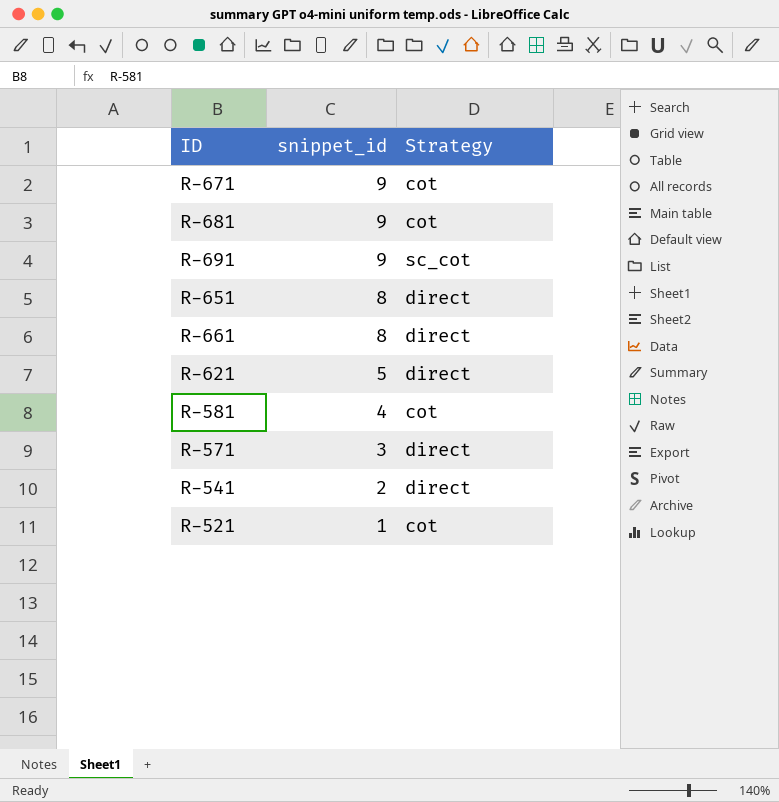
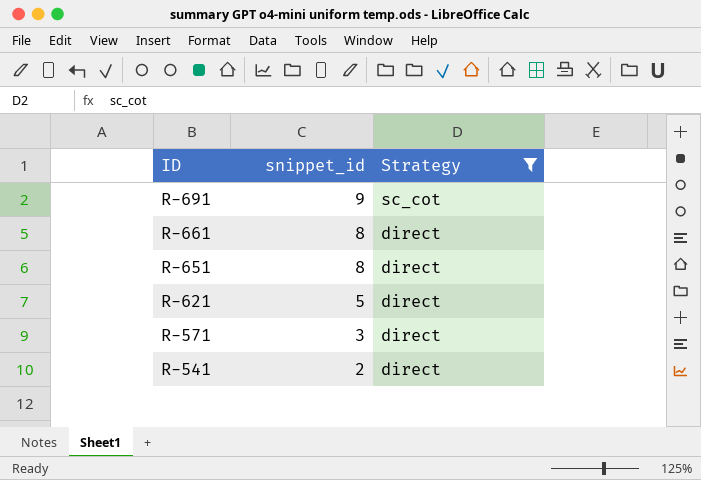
filter: none -> Strategy != cot
row order: snippet_id descending -> ID descending

